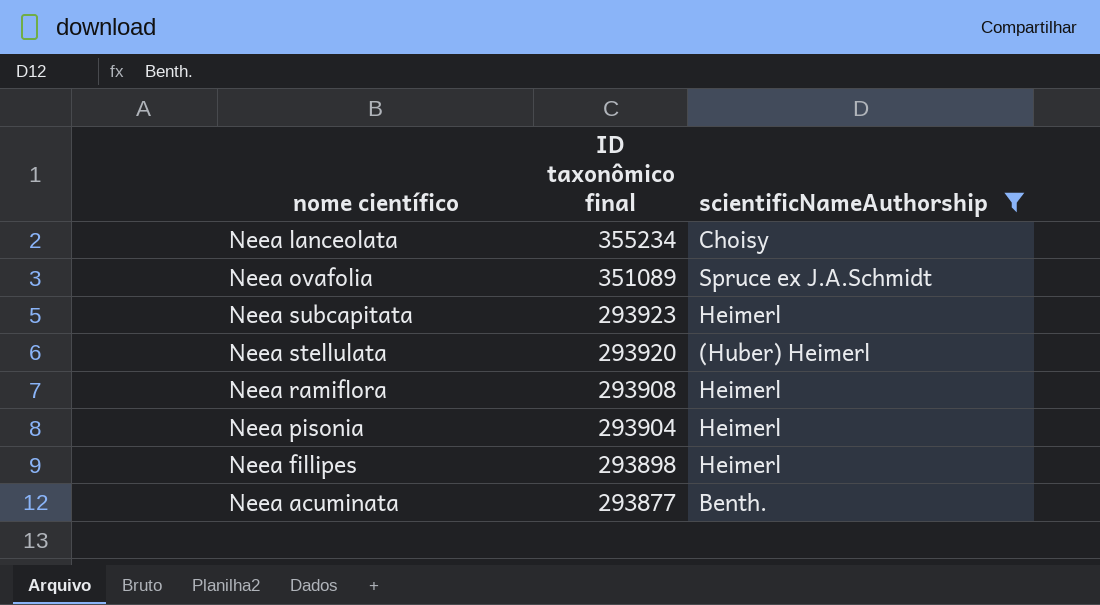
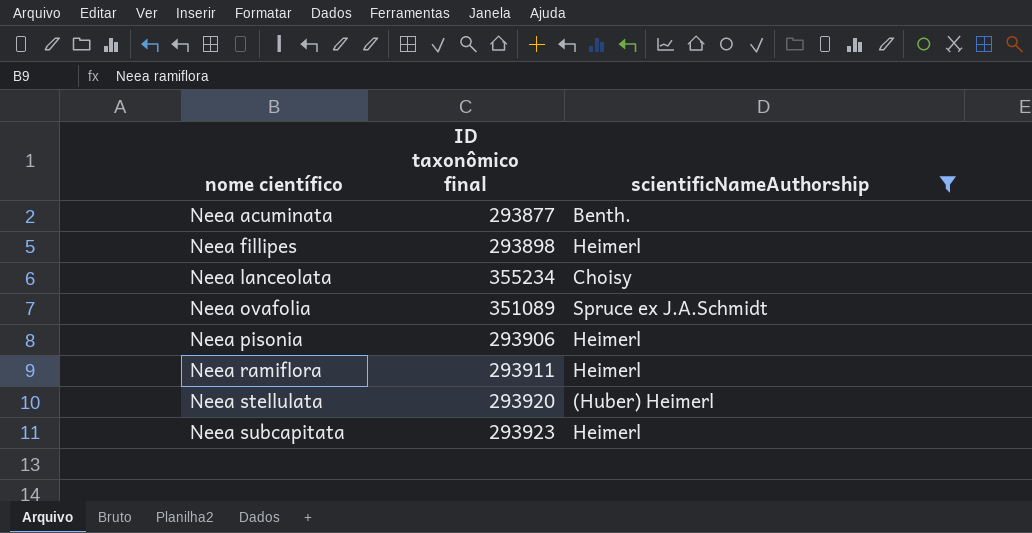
row order: ID taxonômico final descending -> nome científico ascending
Neea pisonia | ID taxonômico final: 293904 -> 293906
Neea ramiflora | ID taxonômico final: 293908 -> 293911

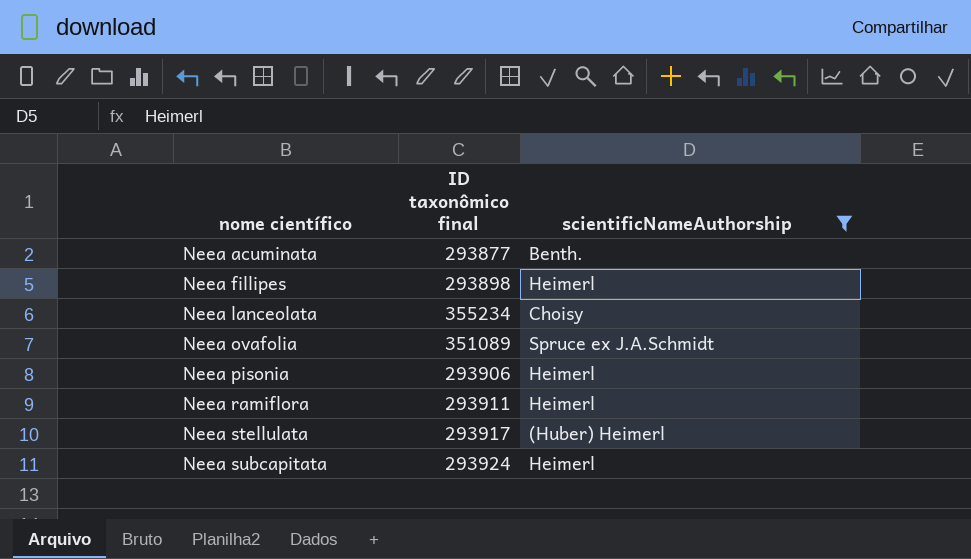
Neea stellulata | ID taxonômico final: 293920 -> 293917
Neea subcapitata | ID taxonômico final: 293923 -> 293924

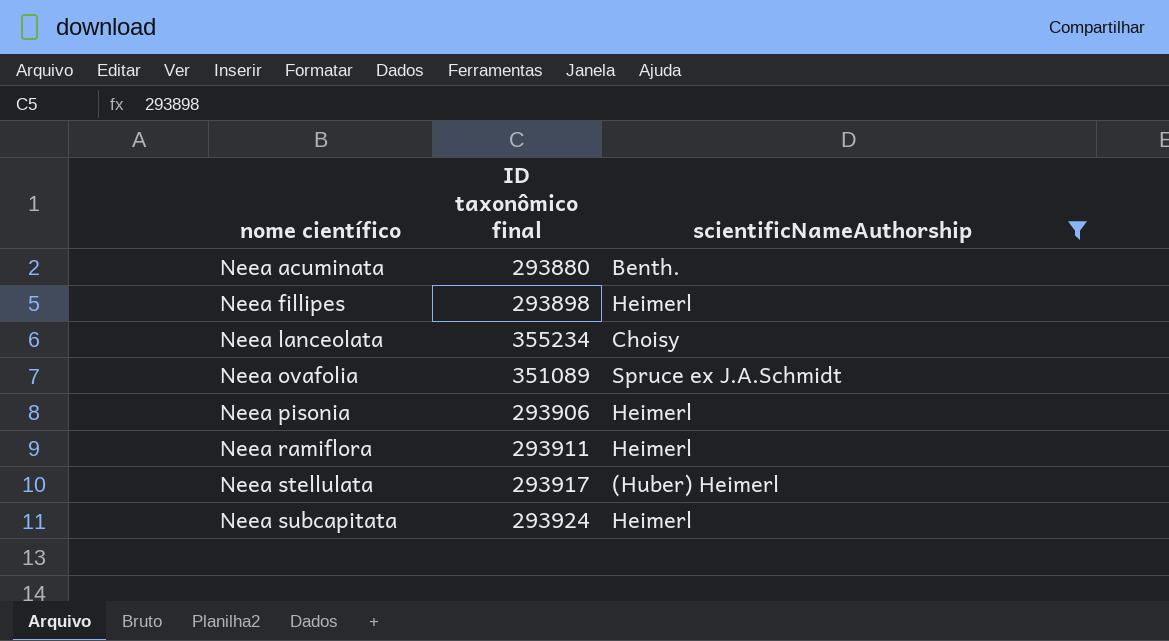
Neea acuminata | ID taxonômico final: 293877 -> 293880

